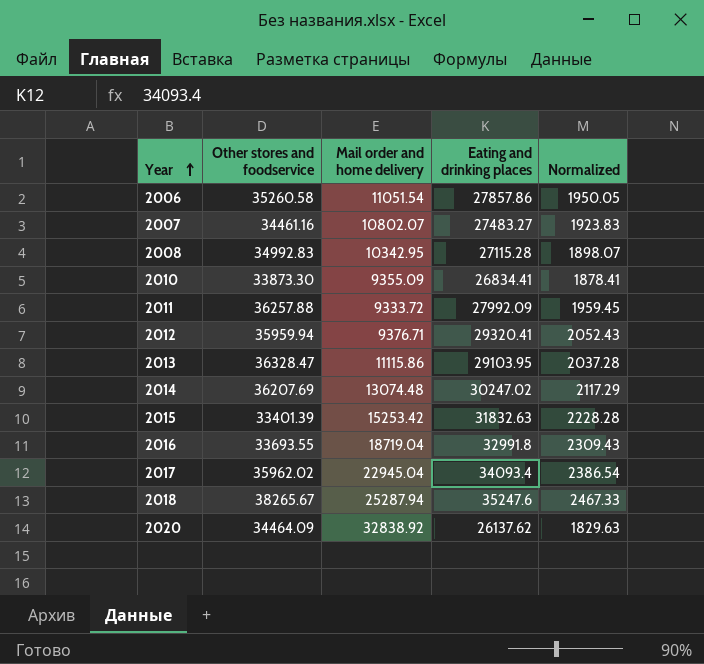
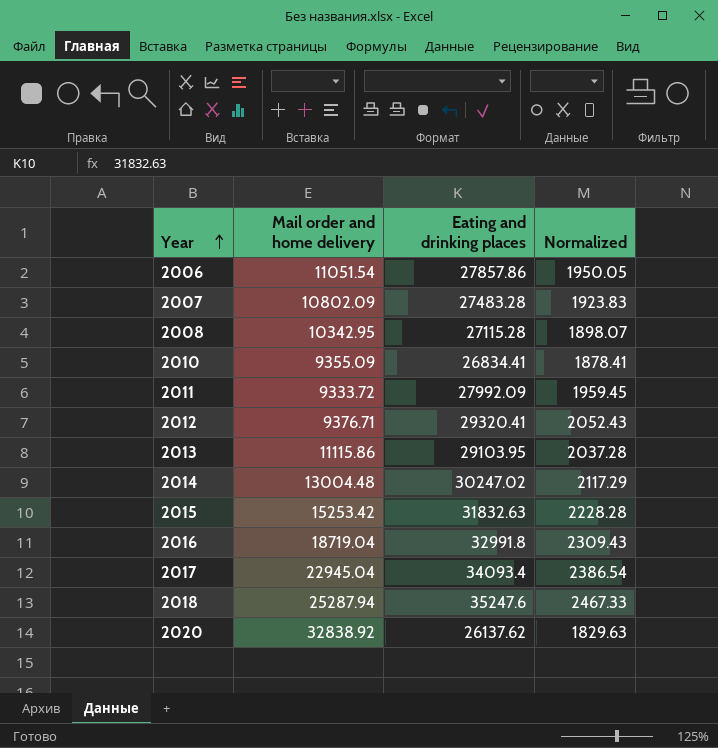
column Other stores and foodservice | position: 2 -> none
2007 | Mail order and home delivery: 10802.07 -> 10802.09
2007 | Eating and drinking places: 27483.27 -> 27483.28
2014 | Mail order and home delivery: 13074.48 -> 13004.48

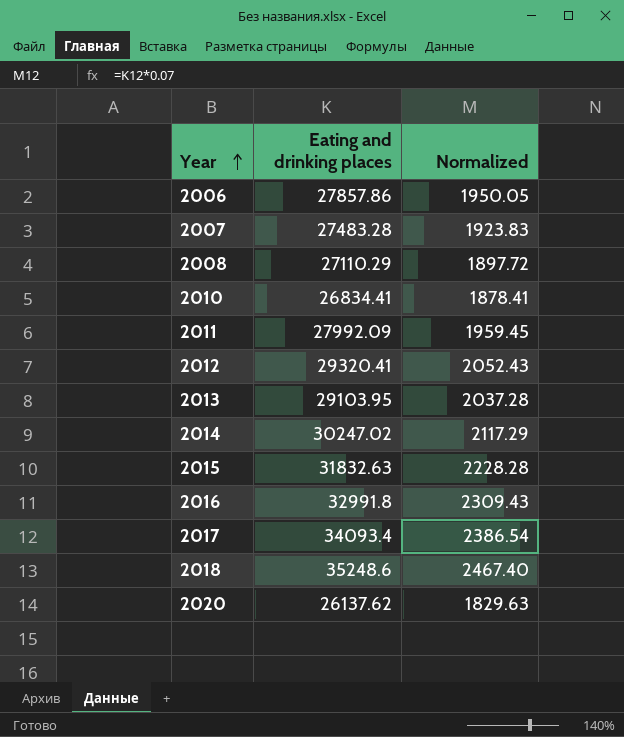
column Mail order and home delivery | position: 2 -> none
2008 | Eating and drinking places: 27115.28 -> 27110.29
2008 | Normalized: 1898.07 -> 1897.72
2018 | Eating and drinking places: 35247.6 -> 35248.6
2018 | Normalized: 2467.33 -> 2467.40

